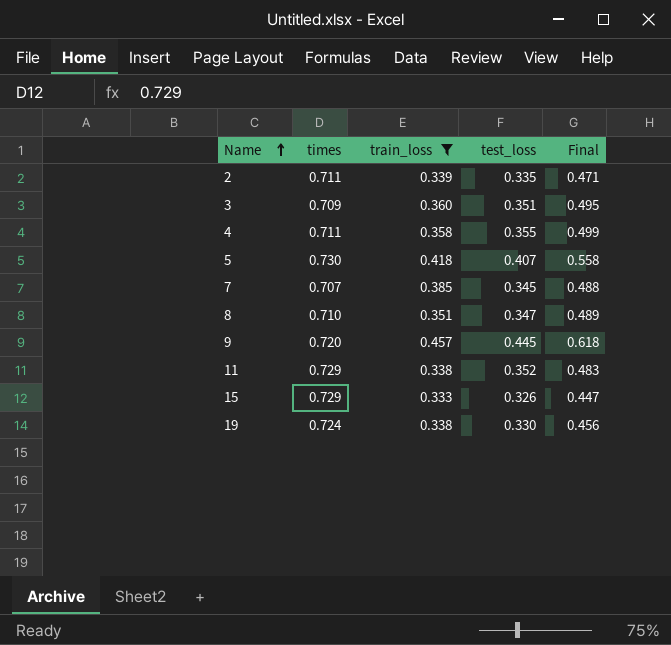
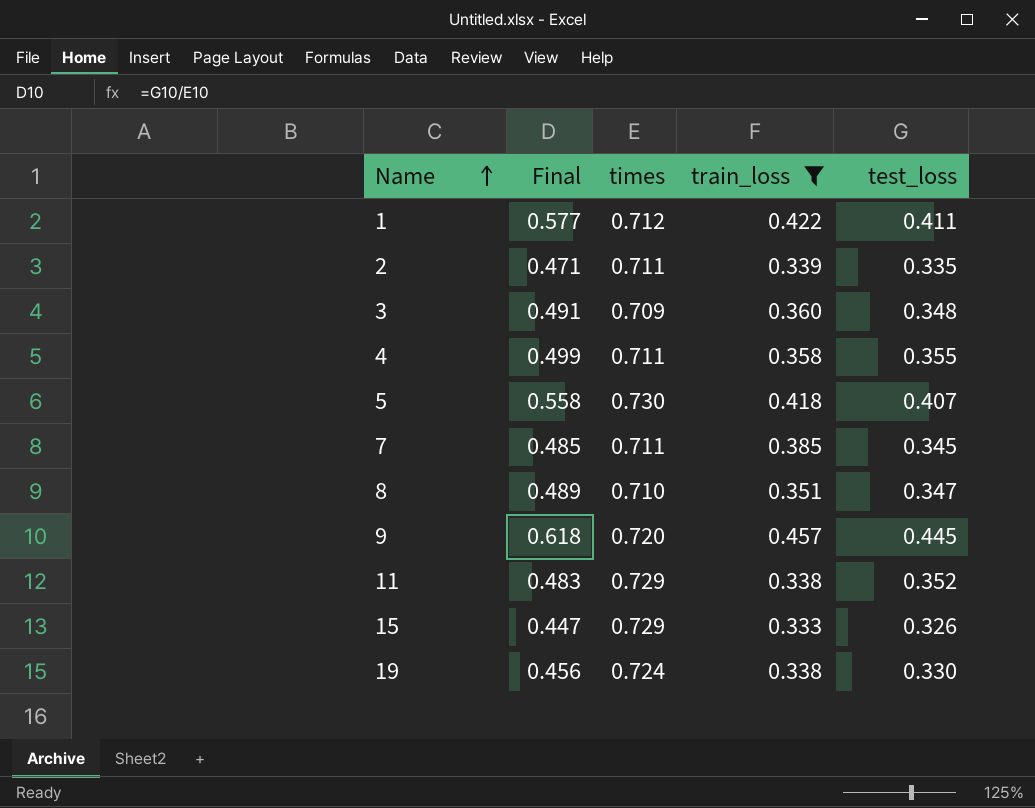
column Final | position: 5 -> 2
row 1: none -> 0.577 | 0.712 | 0.422 | 0.411
3 | Final: 0.495 -> 0.491
3 | test_loss: 0.351 -> 0.348
7 | Final: 0.488 -> 0.485
7 | times: 0.707 -> 0.711

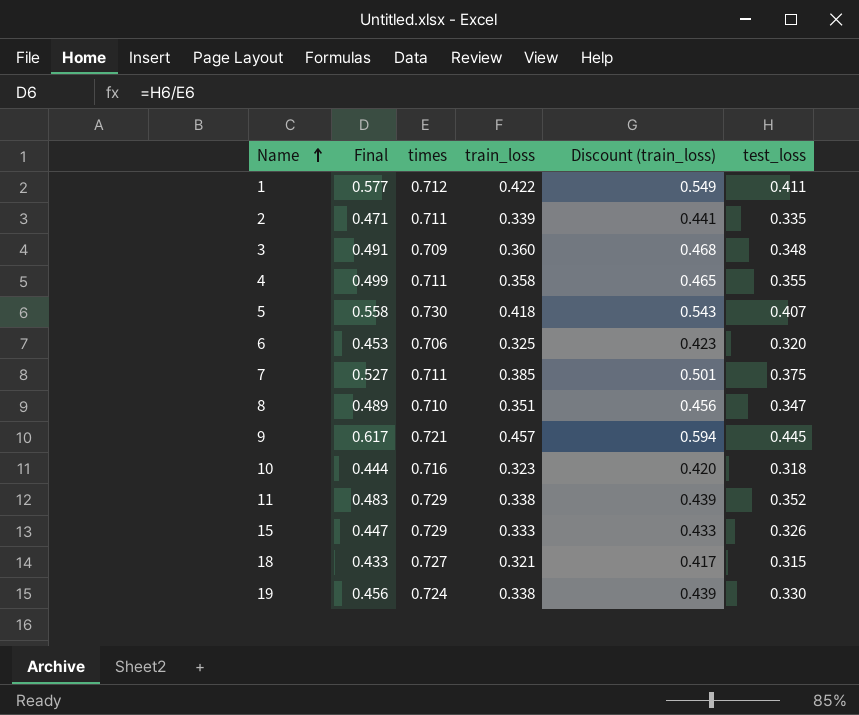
filter: train_loss >= 0.333 -> none
column Discount (train_loss) | formula: none -> [train_loss] * 1.3
7 | Final: 0.485 -> 0.527
7 | test_loss: 0.345 -> 0.375
9 | Final: 0.618 -> 0.617
9 | times: 0.720 -> 0.721

